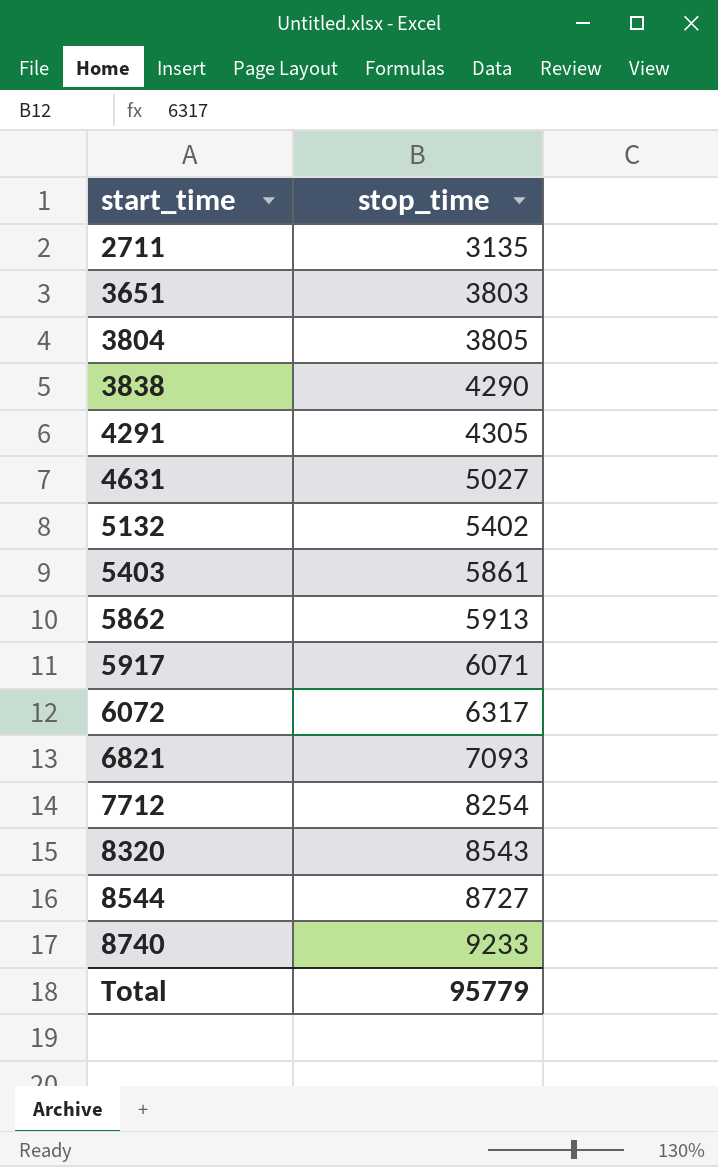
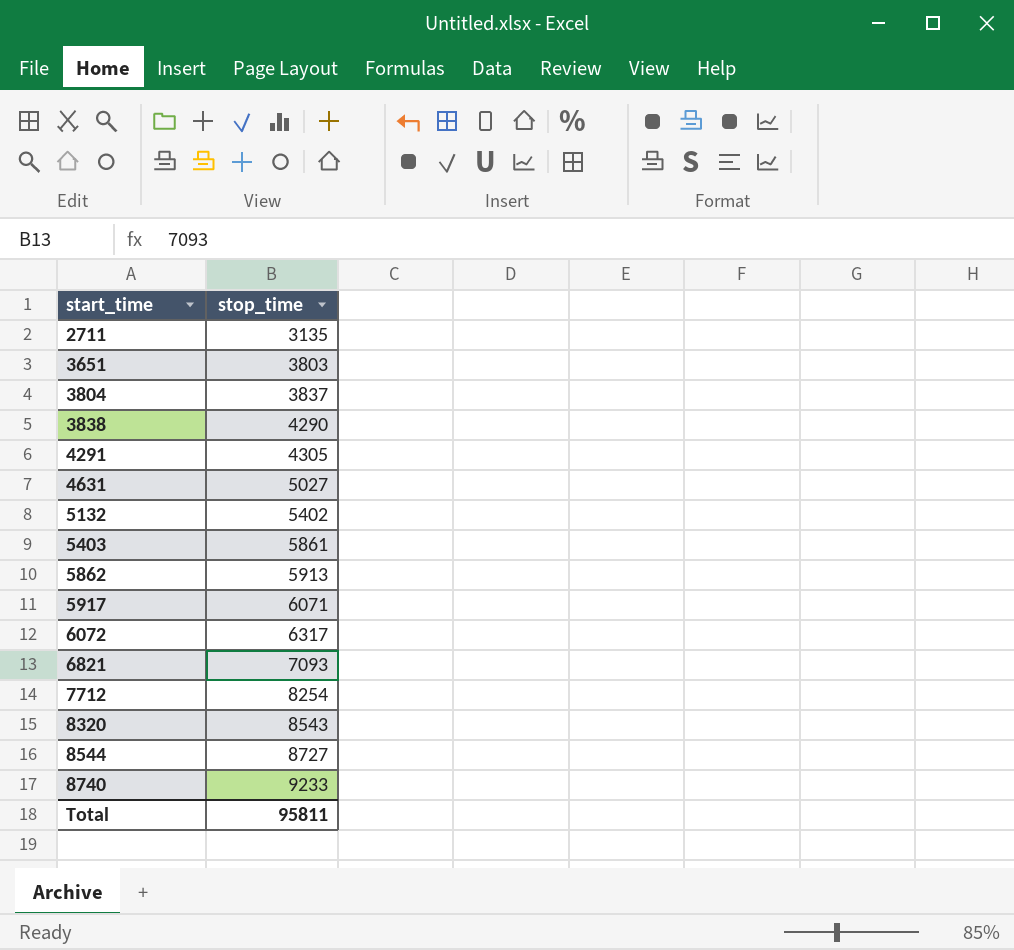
3804 | stop_time: 3805 -> 3837
Total | stop_time: 95779 -> 95811

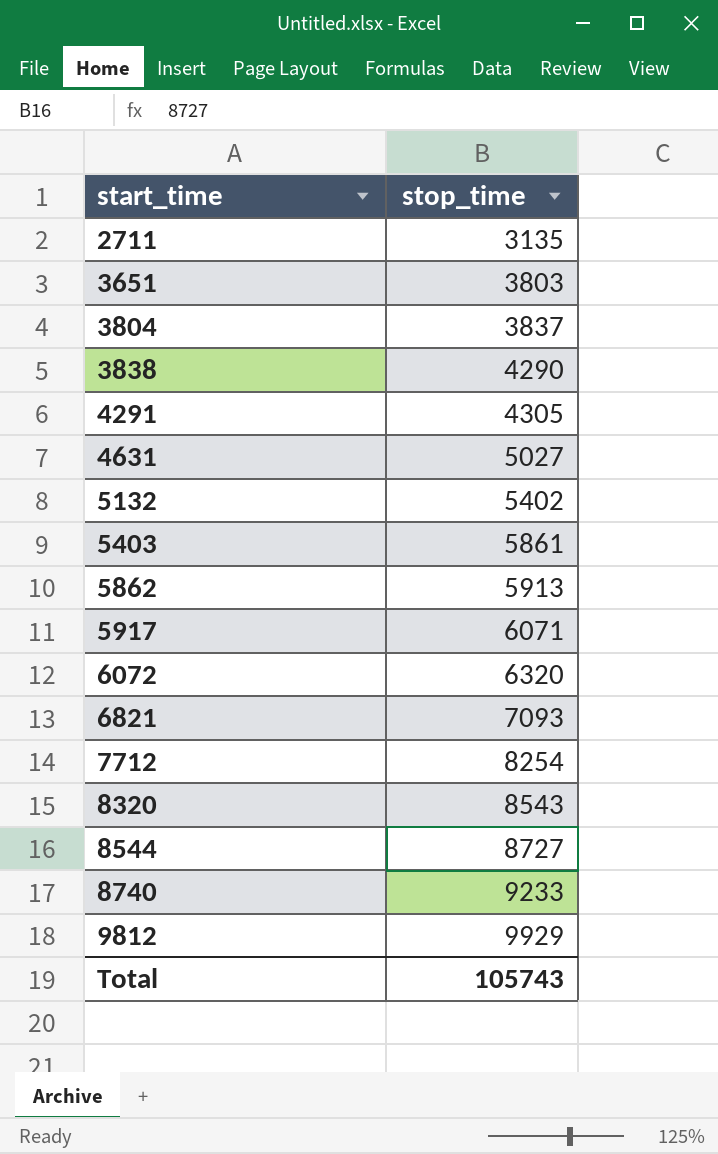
6072 | stop_time: 6317 -> 6320
row 9812: none -> 9929
Total | stop_time: 95811 -> 105743

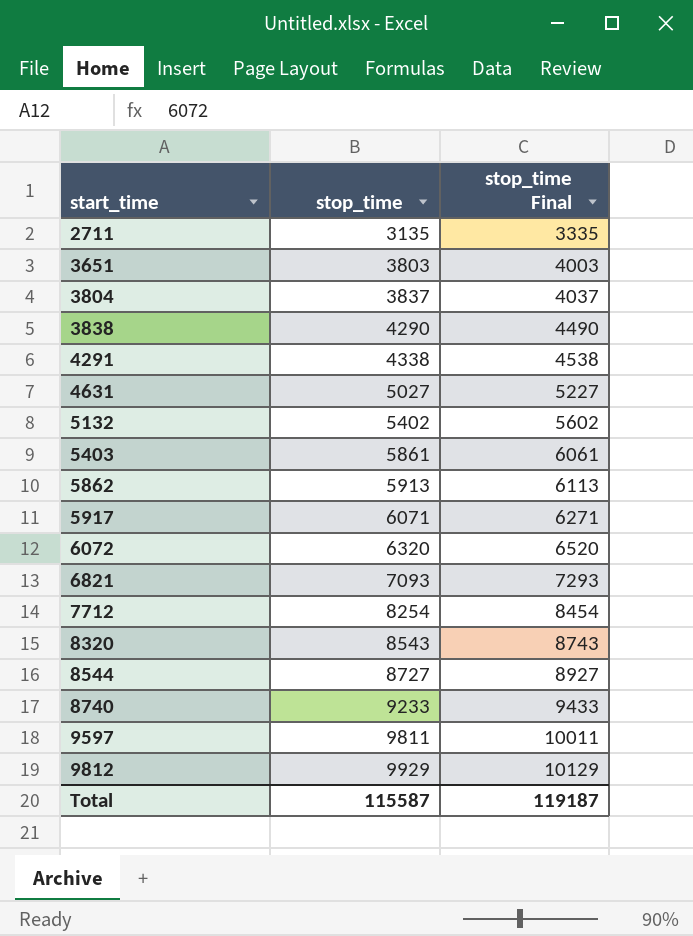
column stop_time Final | formula: none -> [stop_time] + 200
4291 | stop_time: 4305 -> 4338
row 9597: none -> 9811 | 10011
Total | stop_time: 105743 -> 115587

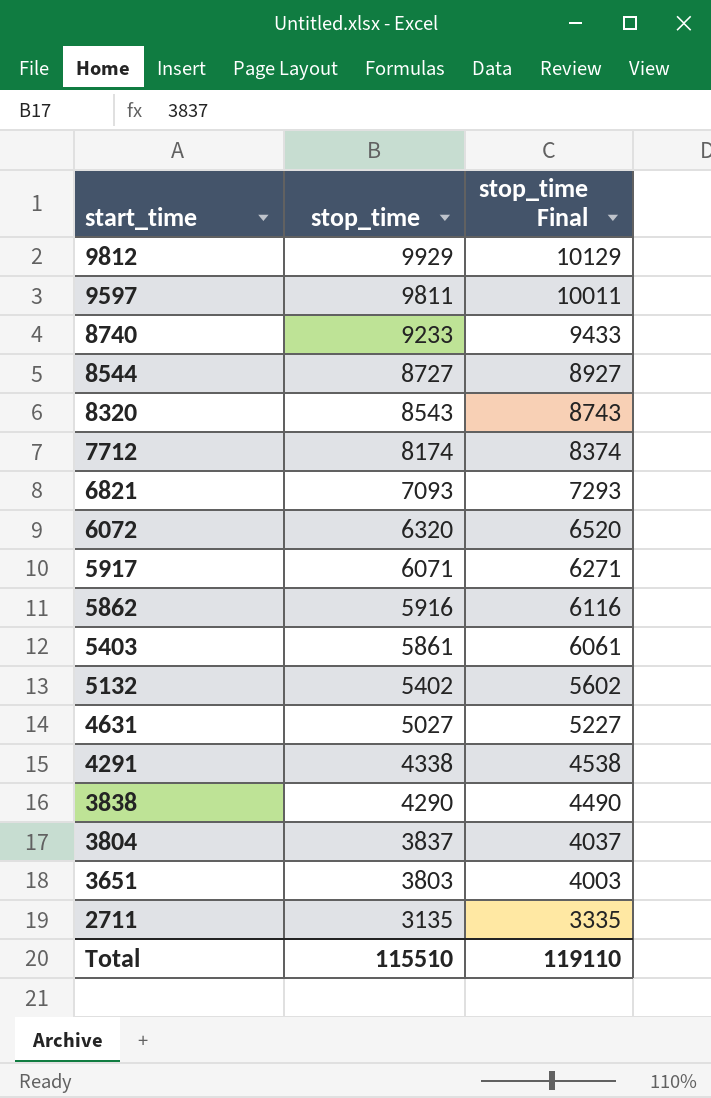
row order: start_time ascending -> start_time descending
7712 | stop_time: 8254 -> 8174
7712 | stop_time Final: 8454 -> 8374
5862 | stop_time: 5913 -> 5916
5862 | stop_time Final: 6113 -> 6116
Total | stop_time: 115587 -> 115510
Total | stop_time Final: 119187 -> 119110

